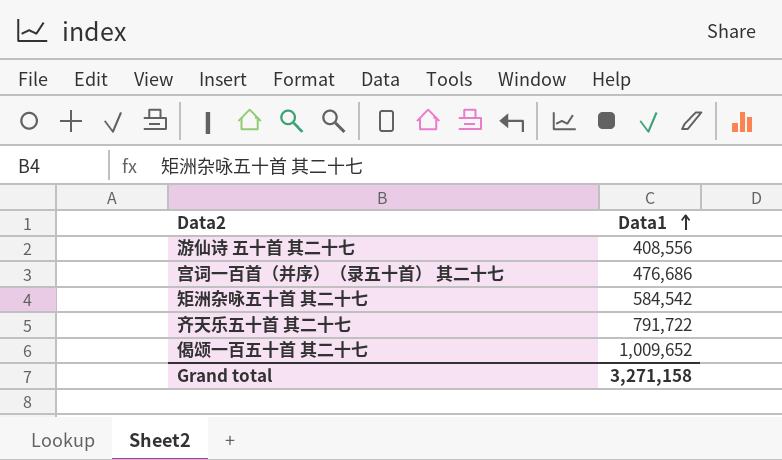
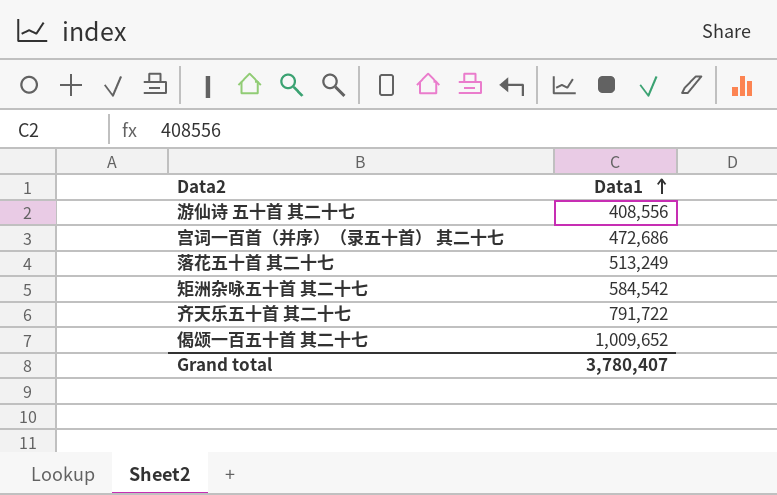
宫词一百首（并序）（录五十首） 其二十七 | Data1: 476,686 -> 472,686
row 落花五十首 其二十七: none -> 513,249
Grand total | Data1: 3,271,158 -> 3,780,407

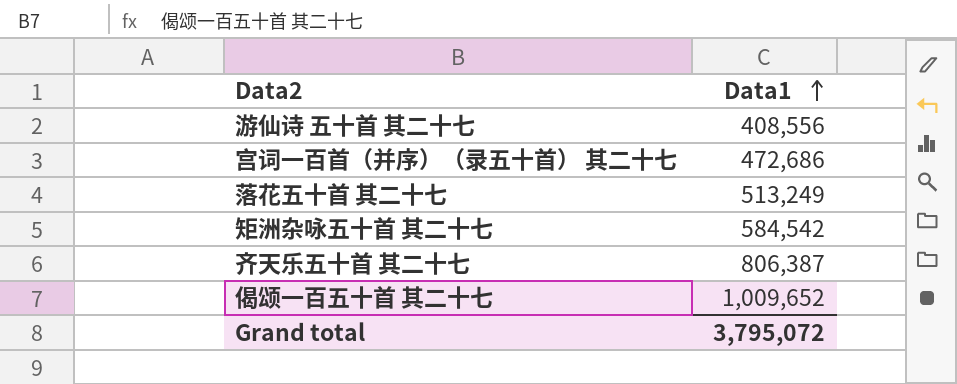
齐天乐五十首 其二十七 | Data1: 791,722 -> 806,387
Grand total | Data1: 3,780,407 -> 3,795,072

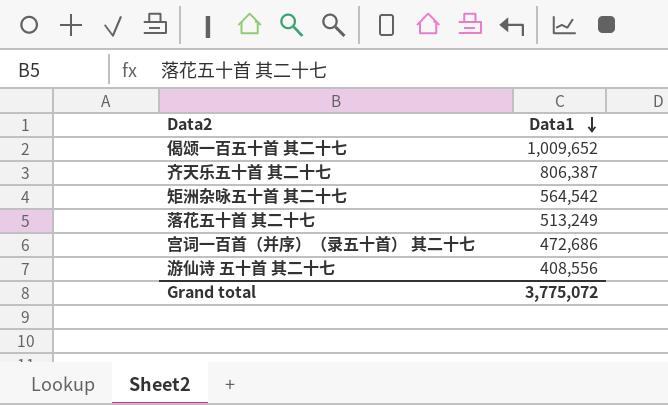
row order: Data1 ascending -> Data1 descending
矩洲杂咏五十首 其二十七 | Data1: 584,542 -> 564,542
Grand total | Data1: 3,795,072 -> 3,775,072

